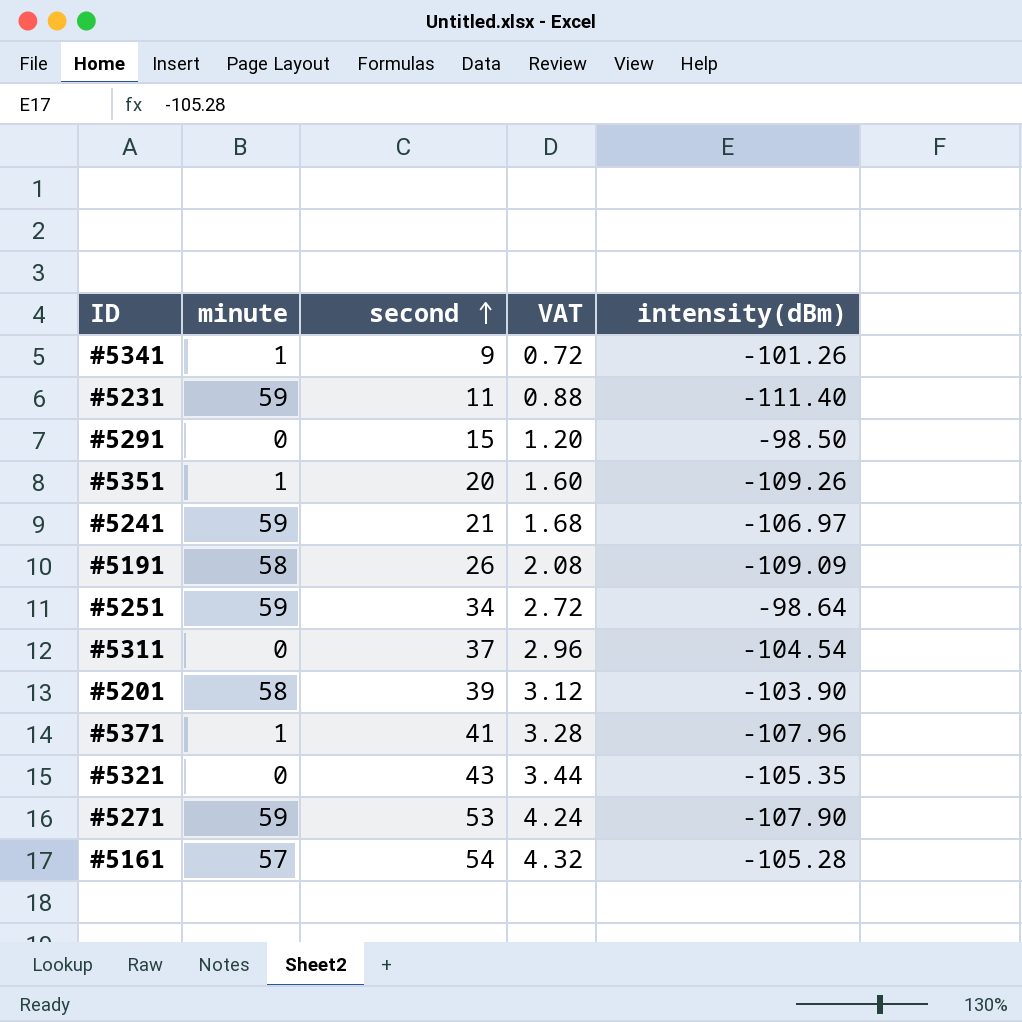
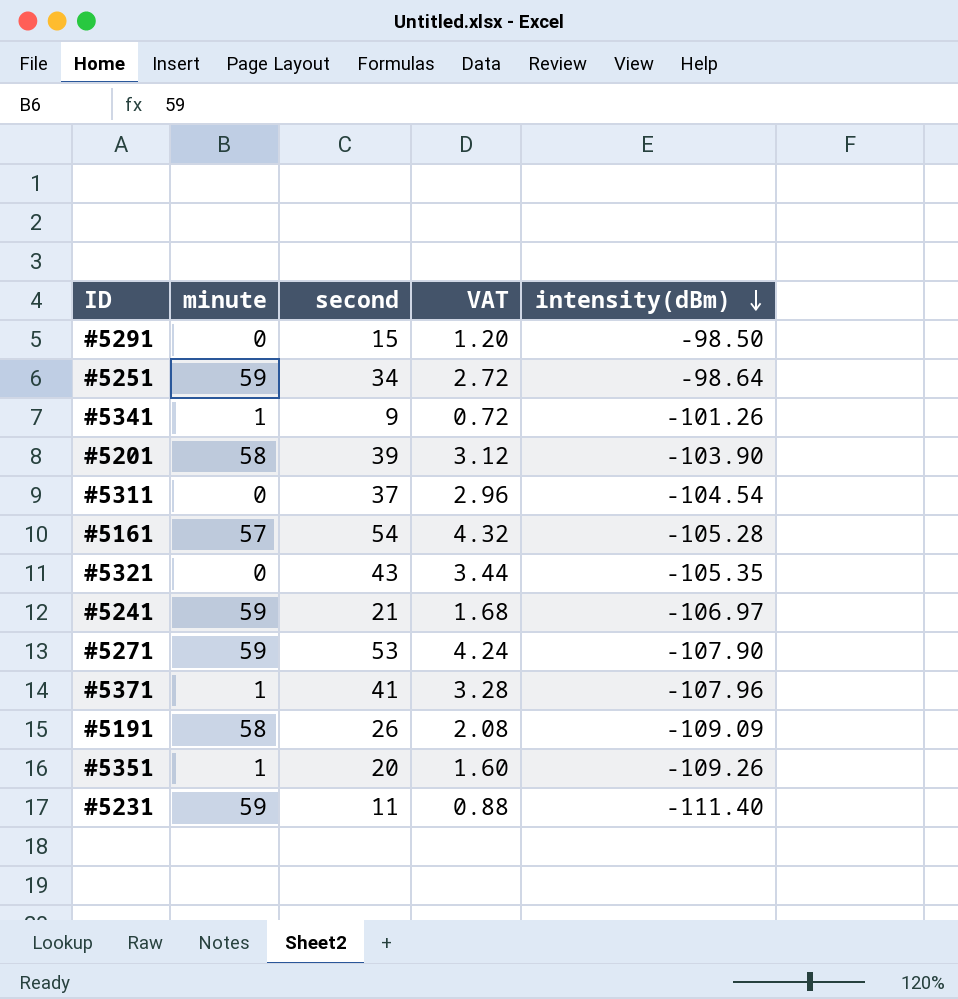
row order: second ascending -> intensity(dBm) descending

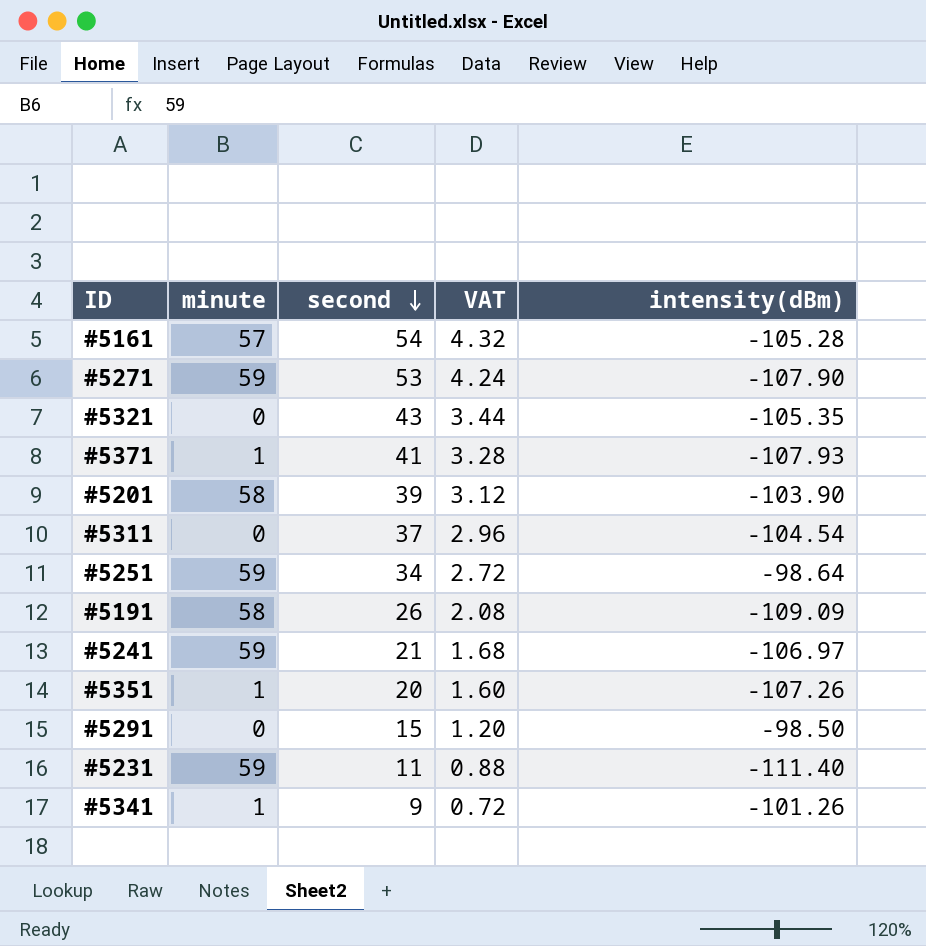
row order: intensity(dBm) descending -> second descending
#5371 | intensity(dBm): -107.96 -> -107.93
#5351 | intensity(dBm): -109.26 -> -107.26

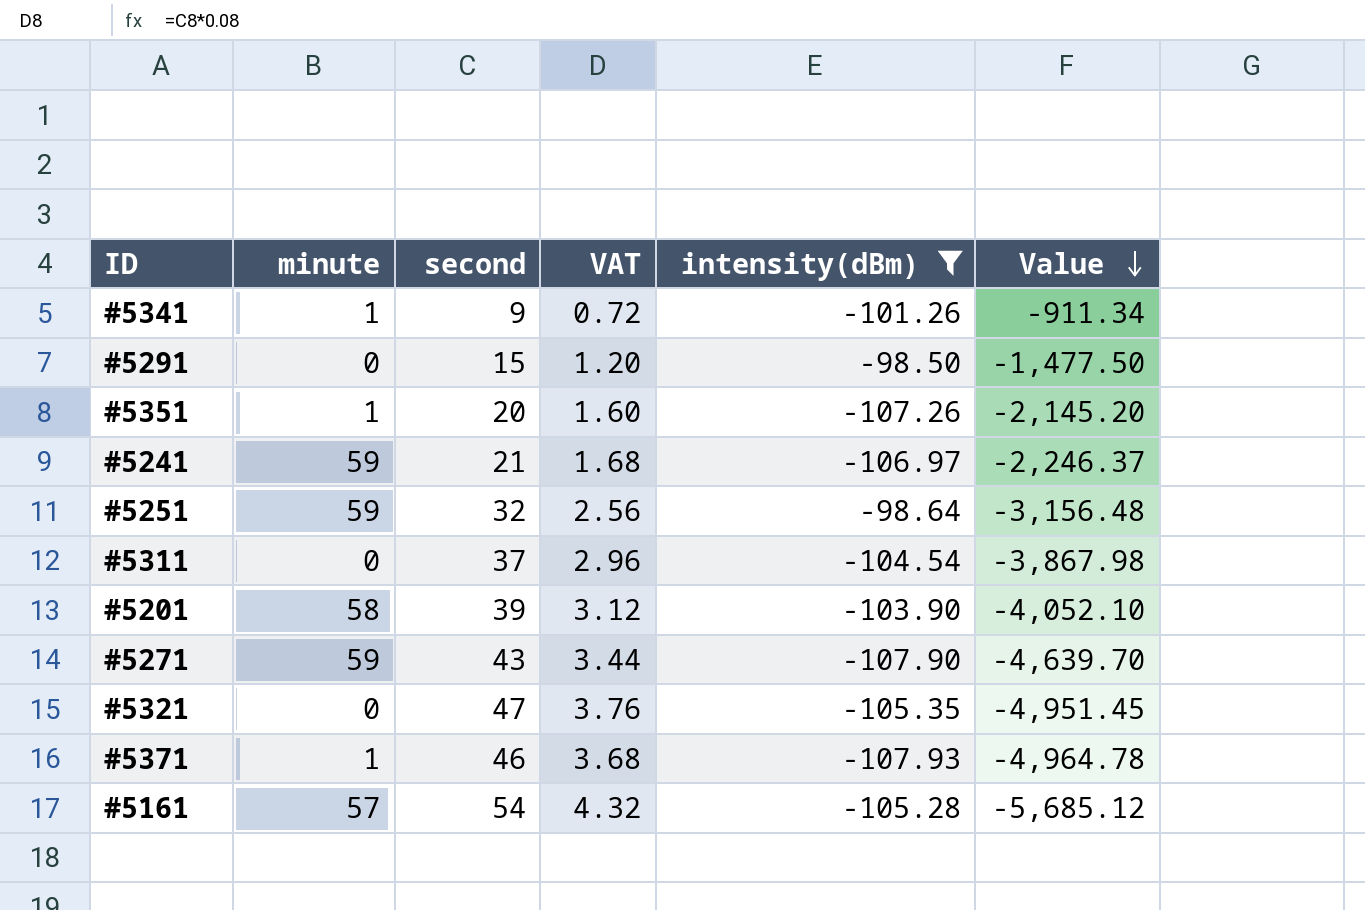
filter: none -> intensity(dBm) >= -107.93
row order: second descending -> Value descending
column Value | formula: none -> [second] * [intensity(dBm)]
#5251 | second: 34 -> 32
#5251 | VAT: 2.72 -> 2.56
#5271 | second: 53 -> 43
#5271 | VAT: 4.24 -> 3.44
#5321 | second: 43 -> 47
#5321 | VAT: 3.44 -> 3.76
#5371 | second: 41 -> 46
#5371 | VAT: 3.28 -> 3.68

